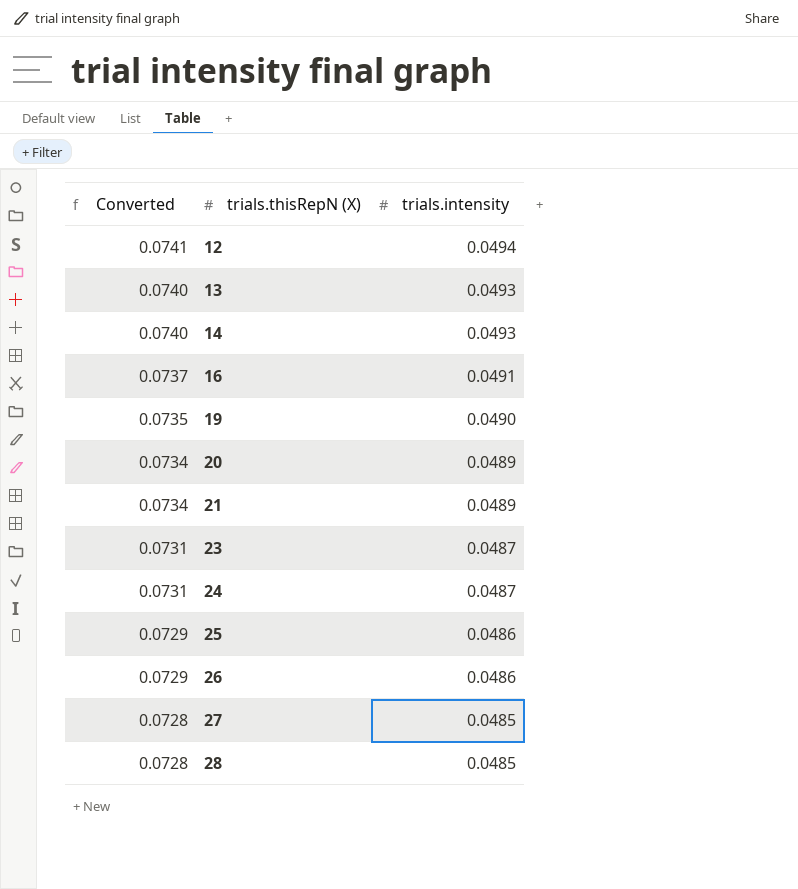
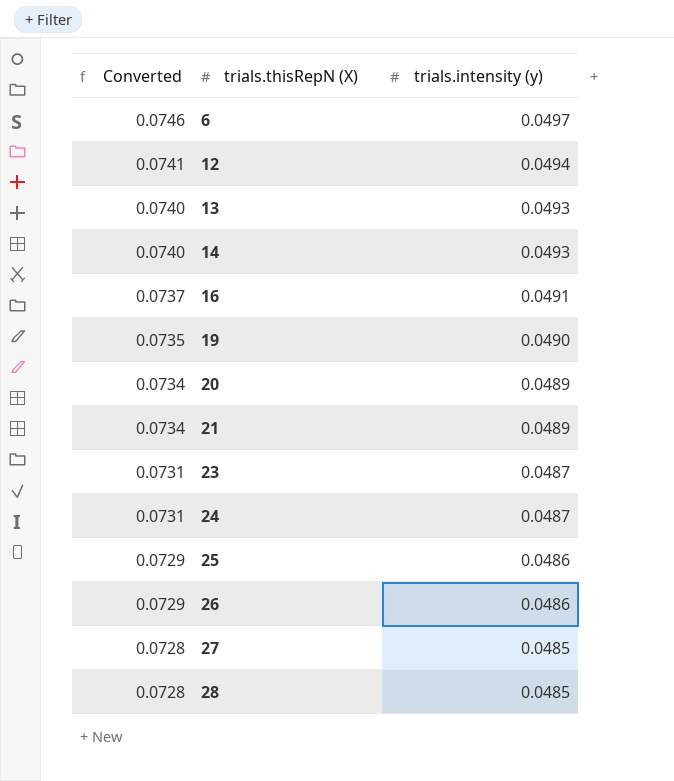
column name: trials.intensity -> trials.intensity (y)
row 6: none -> 0.0746 | 0.0497

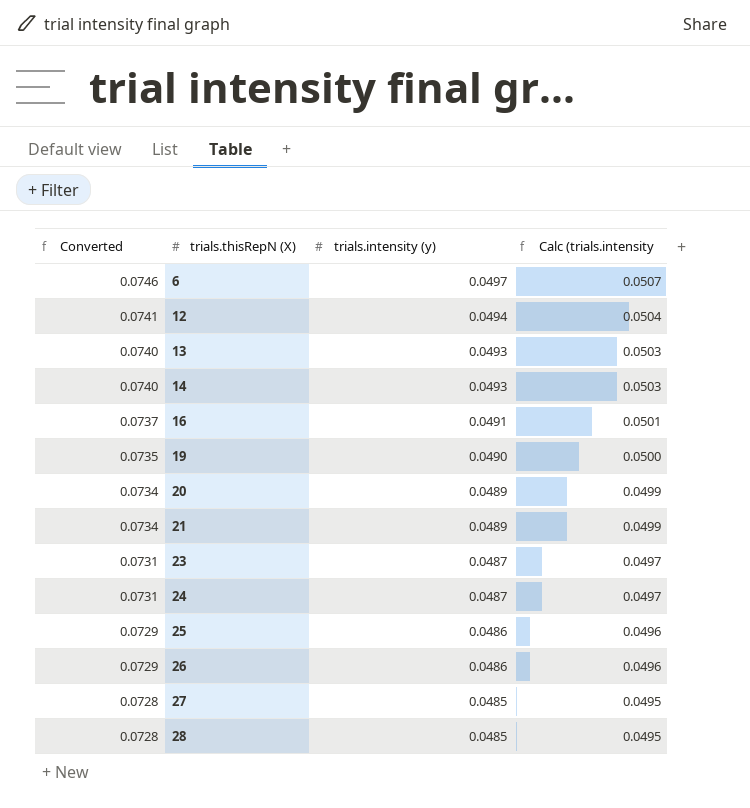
column Calc (trials.intensity | formula: none -> [trials.intensity (y)] * 1.02

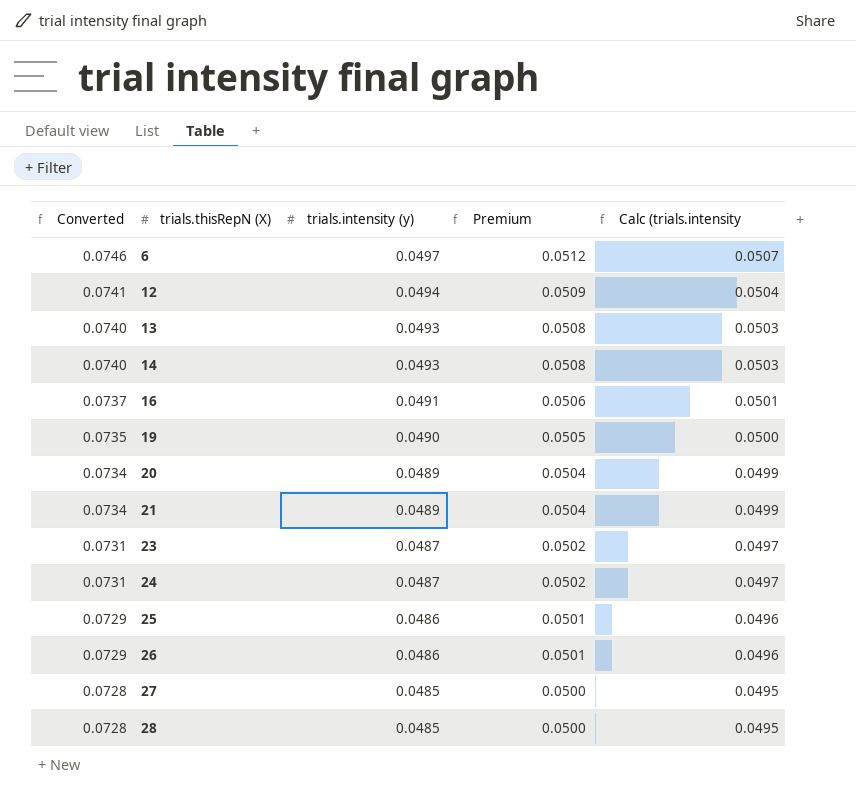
column Premium | formula: none -> [trials.intensity (y)] * 1.03

